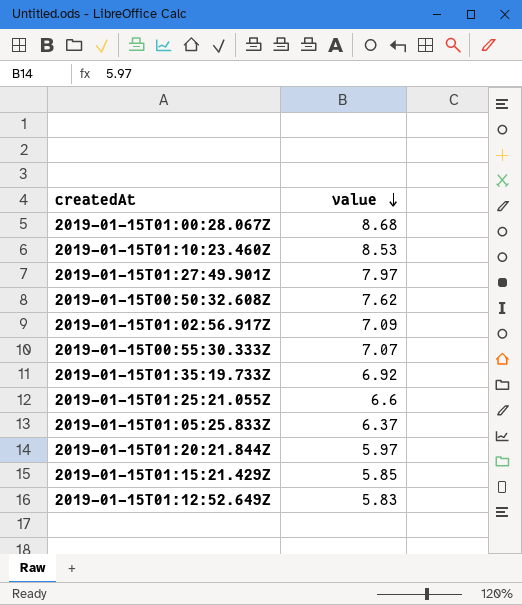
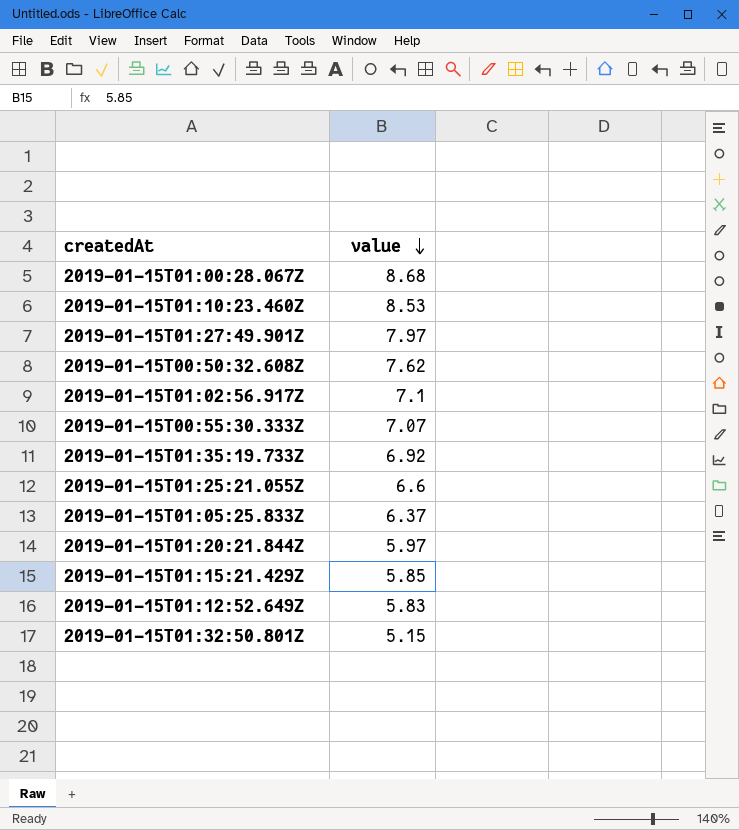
2019-01-15T01:02:56.917Z | value: 7.09 -> 7.1
row 2019-01-15T01:32:50.801Z: none -> 5.15

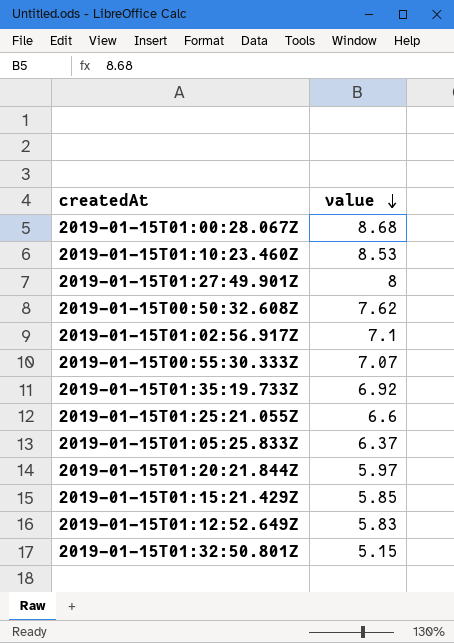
2019-01-15T01:27:49.901Z | value: 7.97 -> 8

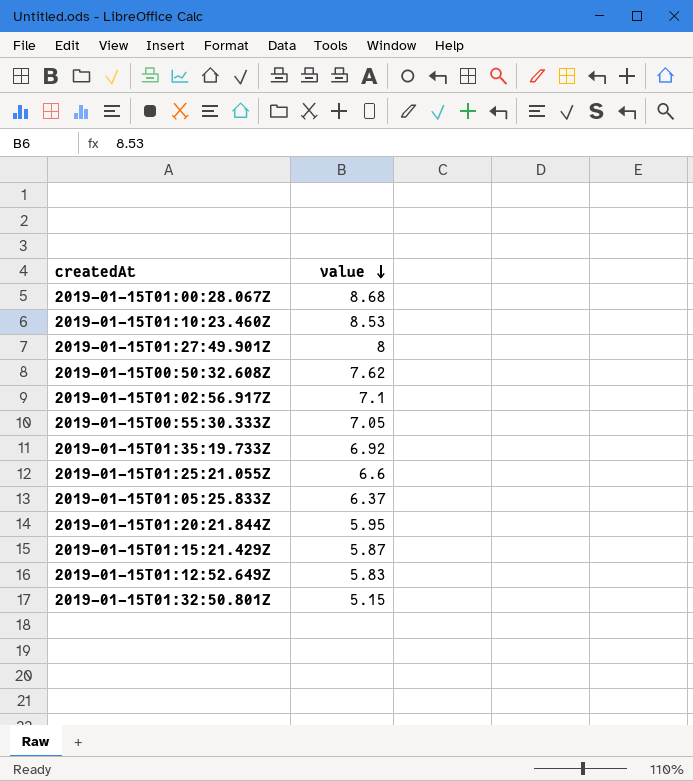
2019-01-15T00:55:30.333Z | value: 7.07 -> 7.05
2019-01-15T01:20:21.844Z | value: 5.97 -> 5.95
2019-01-15T01:15:21.429Z | value: 5.85 -> 5.87

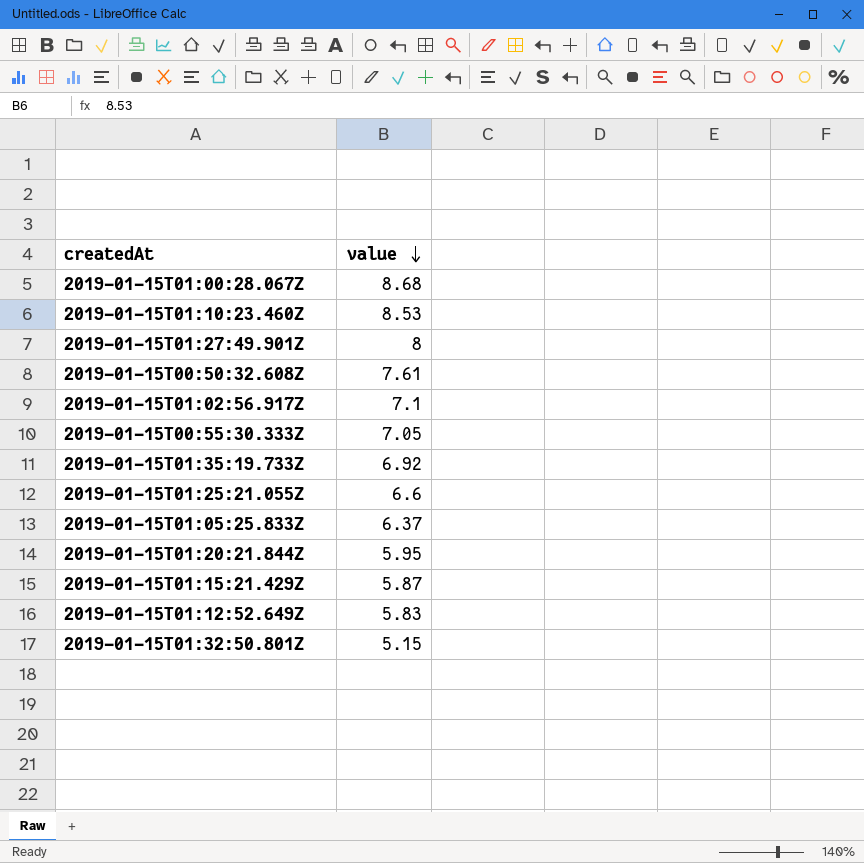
2019-01-15T00:50:32.608Z | value: 7.62 -> 7.61

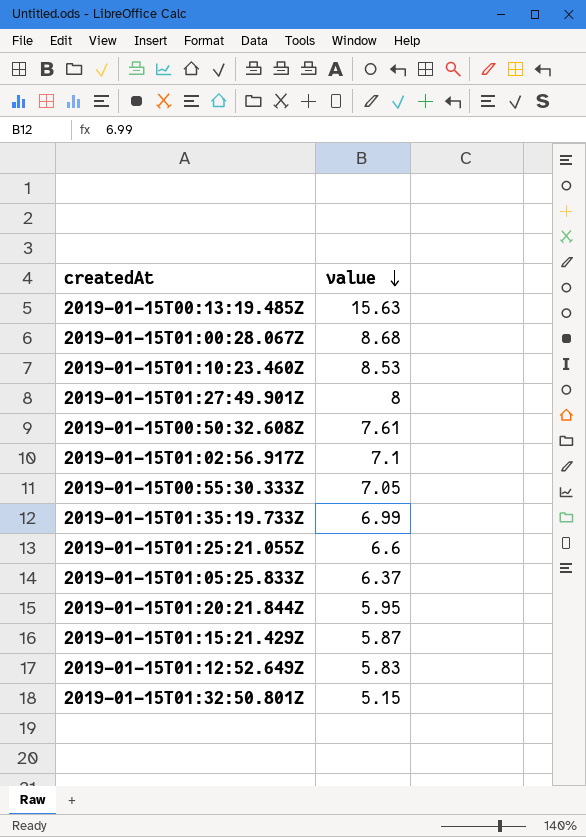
row 2019-01-15T00:13:19.485Z: none -> 15.63
2019-01-15T01:35:19.733Z | value: 6.92 -> 6.99

